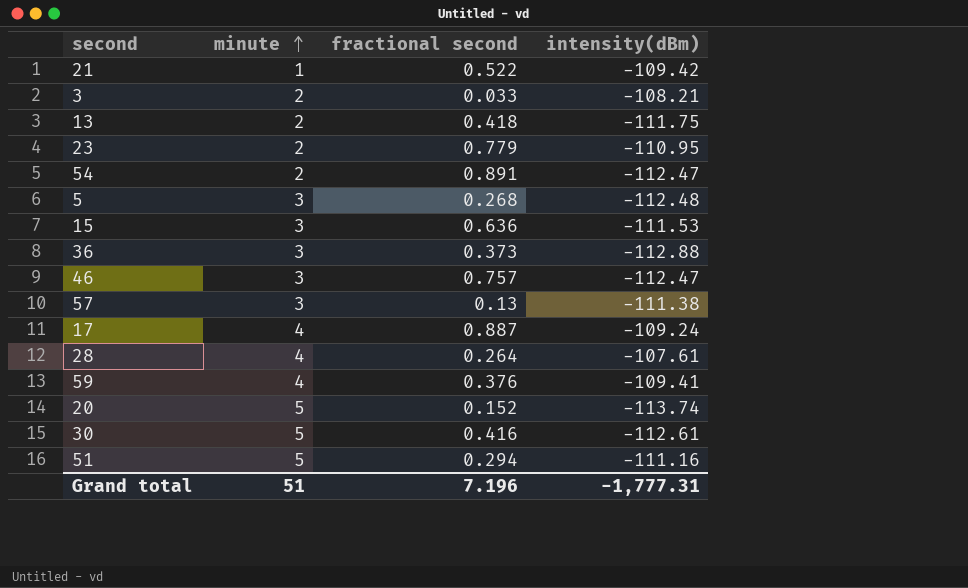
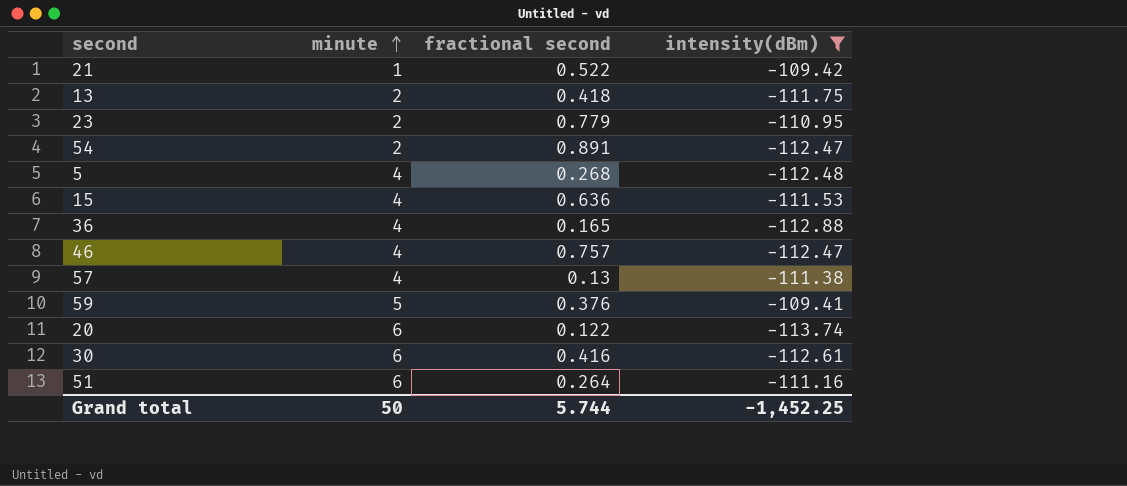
filter: none -> intensity(dBm) <= -109.41
5 | minute: 3 -> 4
15 | minute: 3 -> 4
36 | minute: 3 -> 4
36 | fractional second: 0.373 -> 0.165
46 | minute: 3 -> 4
57 | minute: 3 -> 4
59 | minute: 4 -> 5
20 | minute: 5 -> 6
20 | fractional second: 0.152 -> 0.122
30 | minute: 5 -> 6
51 | minute: 5 -> 6
51 | fractional second: 0.294 -> 0.264
Grand total | minute: 51 -> 50
Grand total | fractional second: 7.196 -> 5.744
Grand total | intensity(dBm): -1,777.31 -> -1,452.25

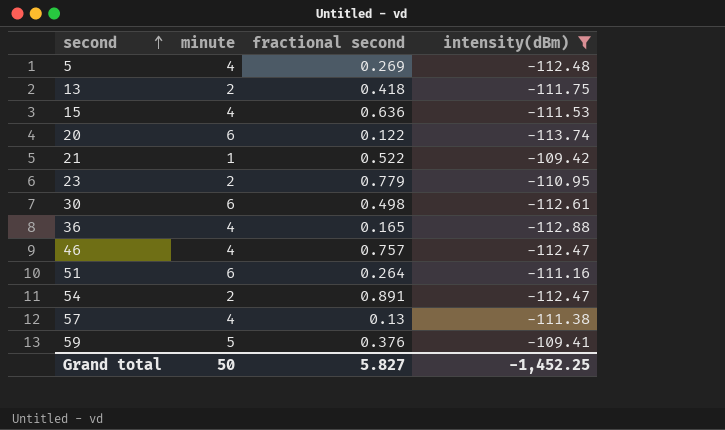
row order: minute ascending -> second ascending
5 | fractional second: 0.268 -> 0.269
30 | fractional second: 0.416 -> 0.498
Grand total | fractional second: 5.744 -> 5.827

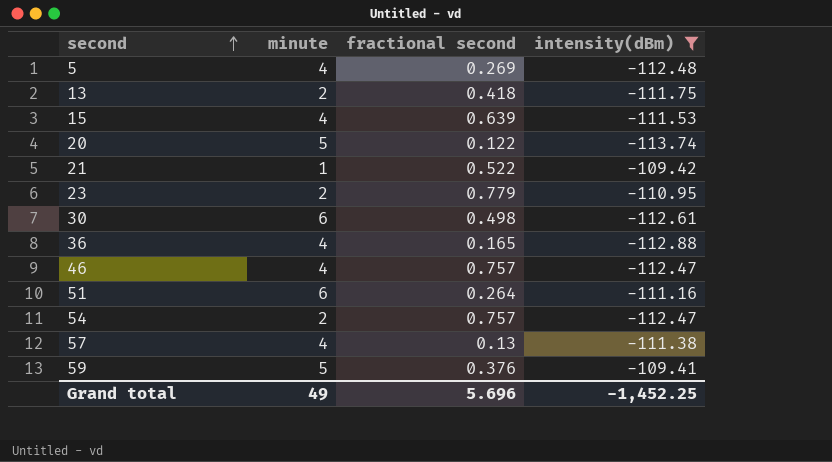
15 | fractional second: 0.636 -> 0.639
20 | minute: 6 -> 5
54 | fractional second: 0.891 -> 0.757
Grand total | minute: 50 -> 49
Grand total | fractional second: 5.827 -> 5.696

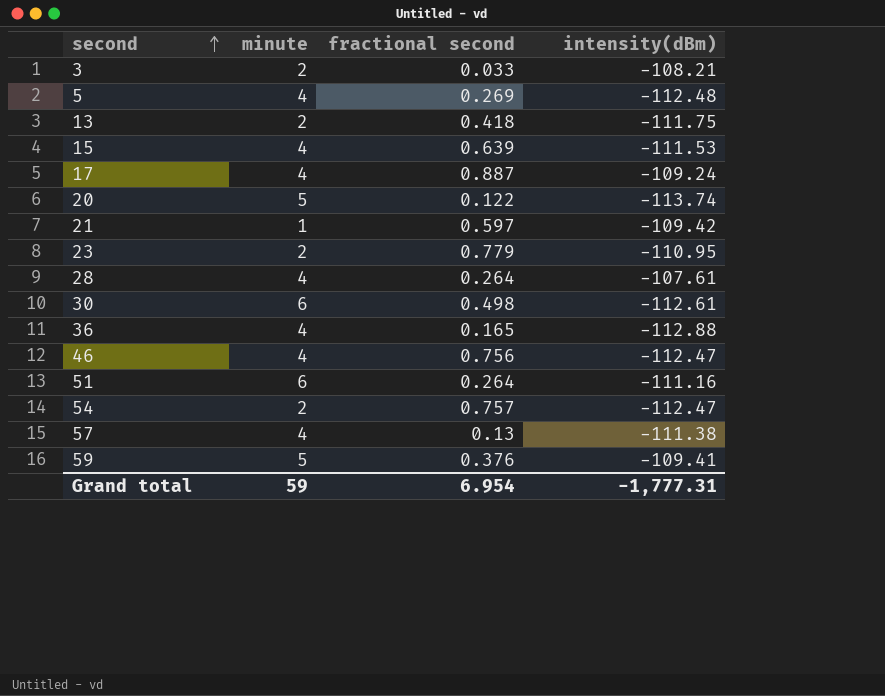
filter: intensity(dBm) <= -109.41 -> none
21 | fractional second: 0.522 -> 0.597
46 | fractional second: 0.757 -> 0.756
Grand total | minute: 49 -> 59
Grand total | fractional second: 5.696 -> 6.954
Grand total | intensity(dBm): -1,452.25 -> -1,777.31

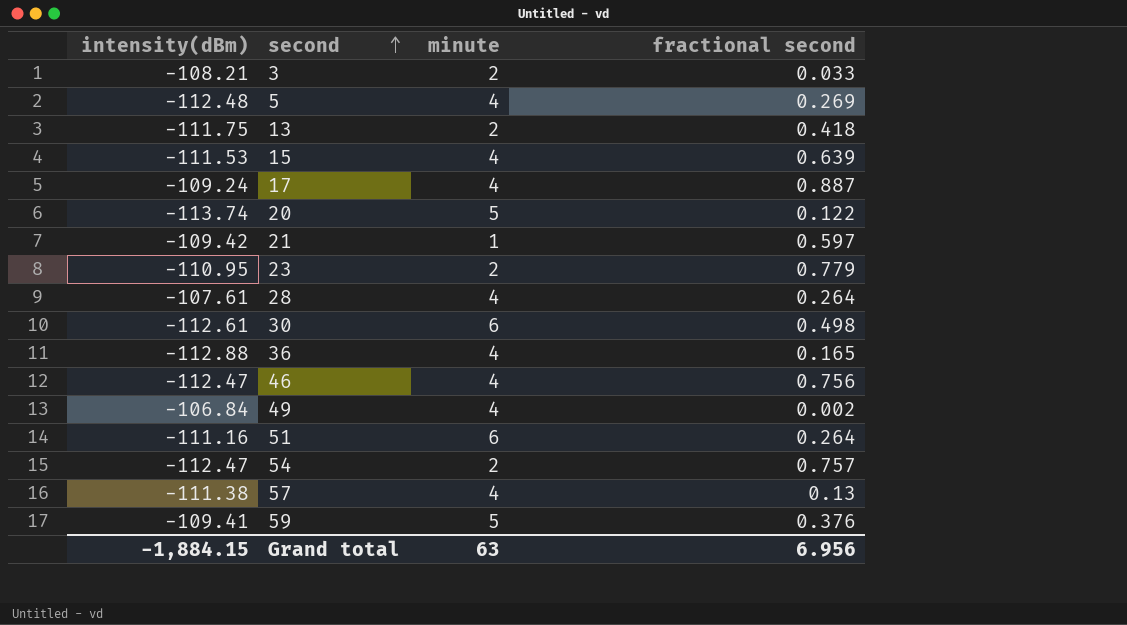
column intensity(dBm) | position: 4 -> 1
row 49: none -> -106.84 | 4 | 0.002
Grand total | intensity(dBm): -1,777.31 -> -1,884.15
Grand total | minute: 59 -> 63
Grand total | fractional second: 6.954 -> 6.956

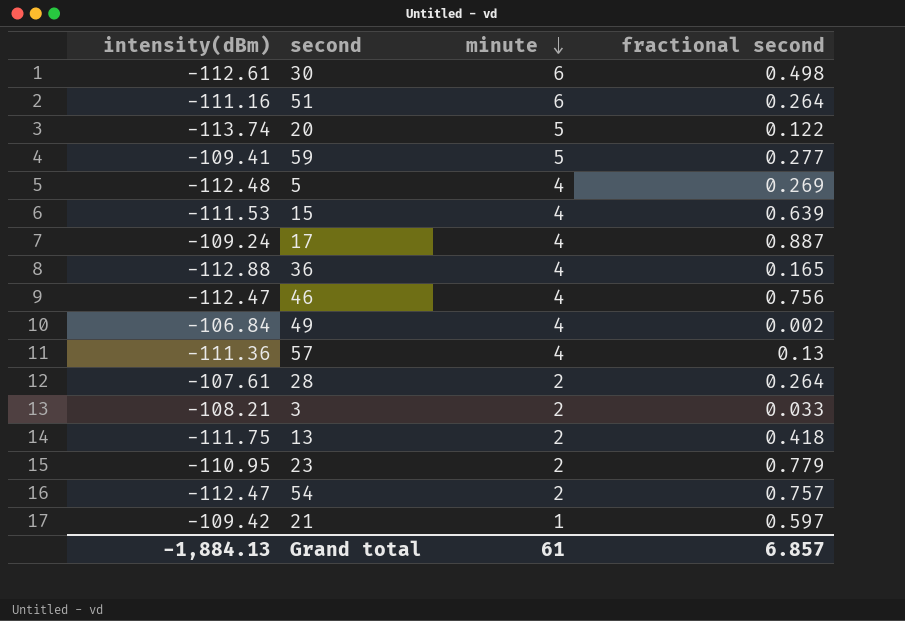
row order: second ascending -> minute descending
59 | fractional second: 0.376 -> 0.277
57 | intensity(dBm): -111.38 -> -111.36
28 | minute: 4 -> 2
Grand total | intensity(dBm): -1,884.15 -> -1,884.13
Grand total | minute: 63 -> 61
Grand total | fractional second: 6.956 -> 6.857

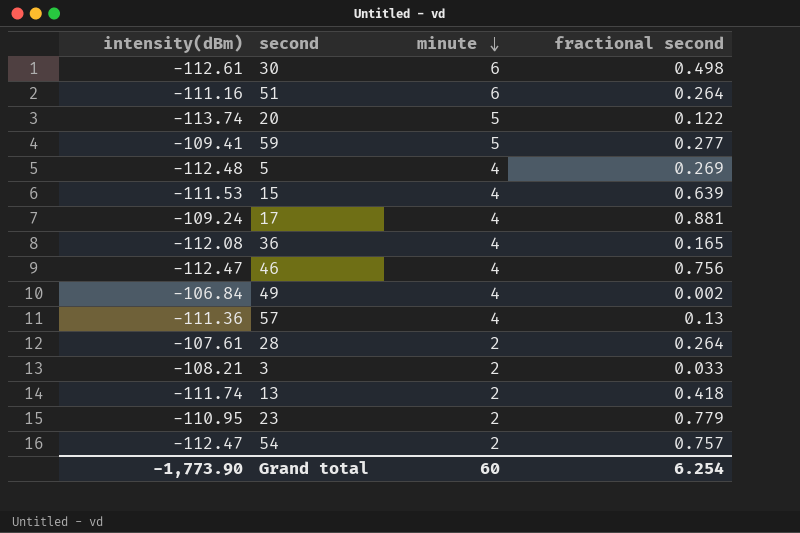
row 21: -109.42 | 1 | 0.597 -> none
17 | fractional second: 0.887 -> 0.881
36 | intensity(dBm): -112.88 -> -112.08
13 | intensity(dBm): -111.75 -> -111.74
Grand total | intensity(dBm): -1,884.13 -> -1,773.90
Grand total | minute: 61 -> 60
Grand total | fractional second: 6.857 -> 6.254

